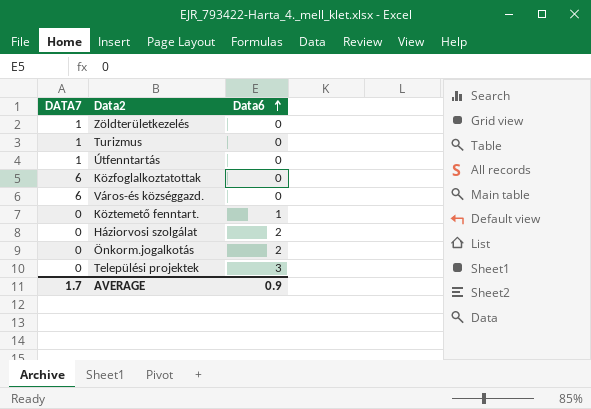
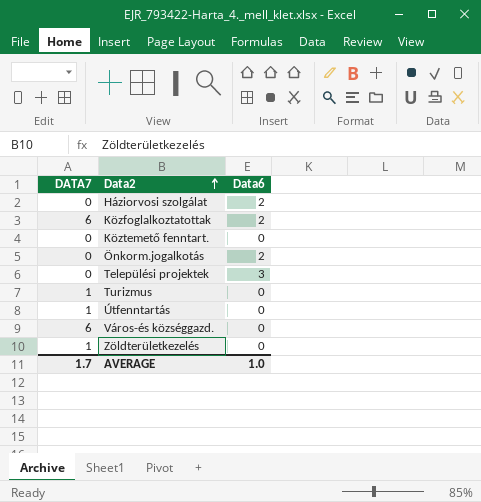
row order: Data6 ascending -> Data2 ascending
Közfoglalkoztatottak | Data6: 0 -> 2
Köztemető fenntart. | Data6: 1 -> 0
AVERAGE | Data6: 0.9 -> 1.0

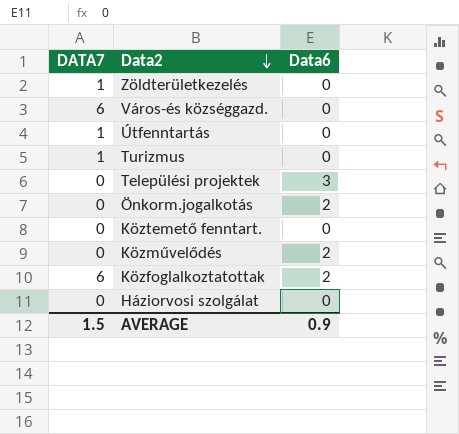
row order: Data2 ascending -> Data2 descending
row Közművelődés: none -> 0 | 2
Háziorvosi szolgálat | Data6: 2 -> 0
AVERAGE | DATA7: 1.7 -> 1.5
AVERAGE | Data6: 1.0 -> 0.9

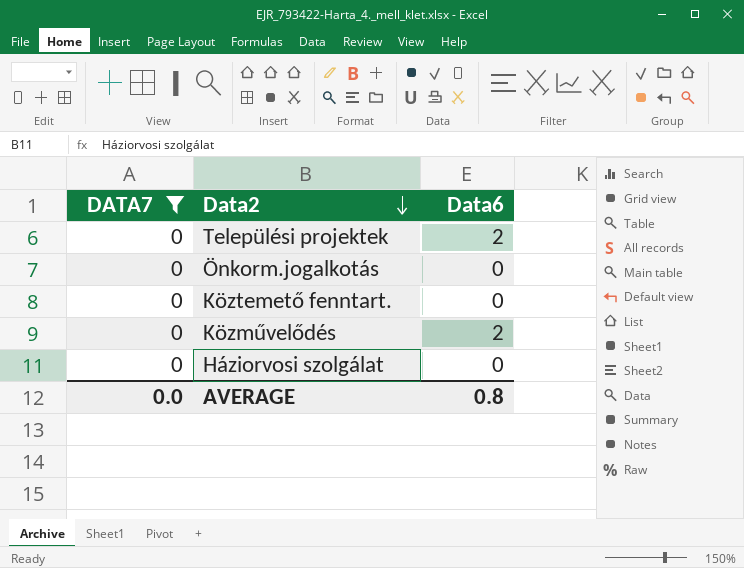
filter: none -> DATA7 = 0
Települési projektek | Data6: 3 -> 2
Önkorm.jogalkotás | Data6: 2 -> 0
AVERAGE | DATA7: 1.5 -> 0.0
AVERAGE | Data6: 0.9 -> 0.8

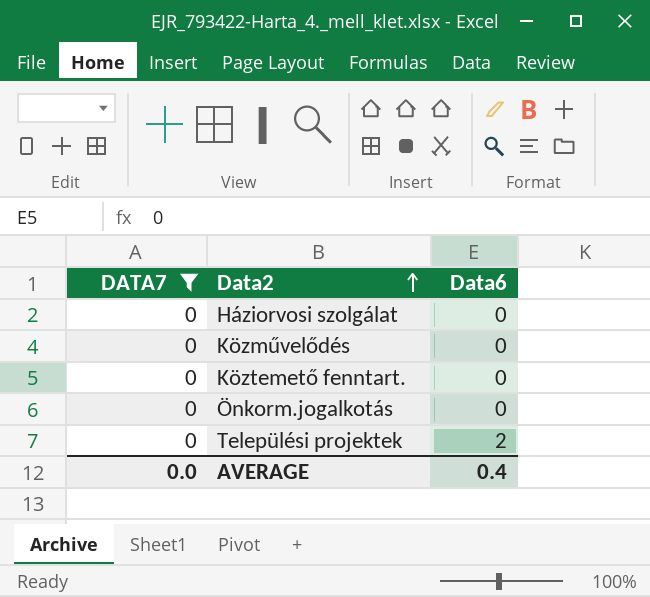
row order: Data2 descending -> Data2 ascending
Közművelődés | Data6: 2 -> 0
AVERAGE | Data6: 0.8 -> 0.4

